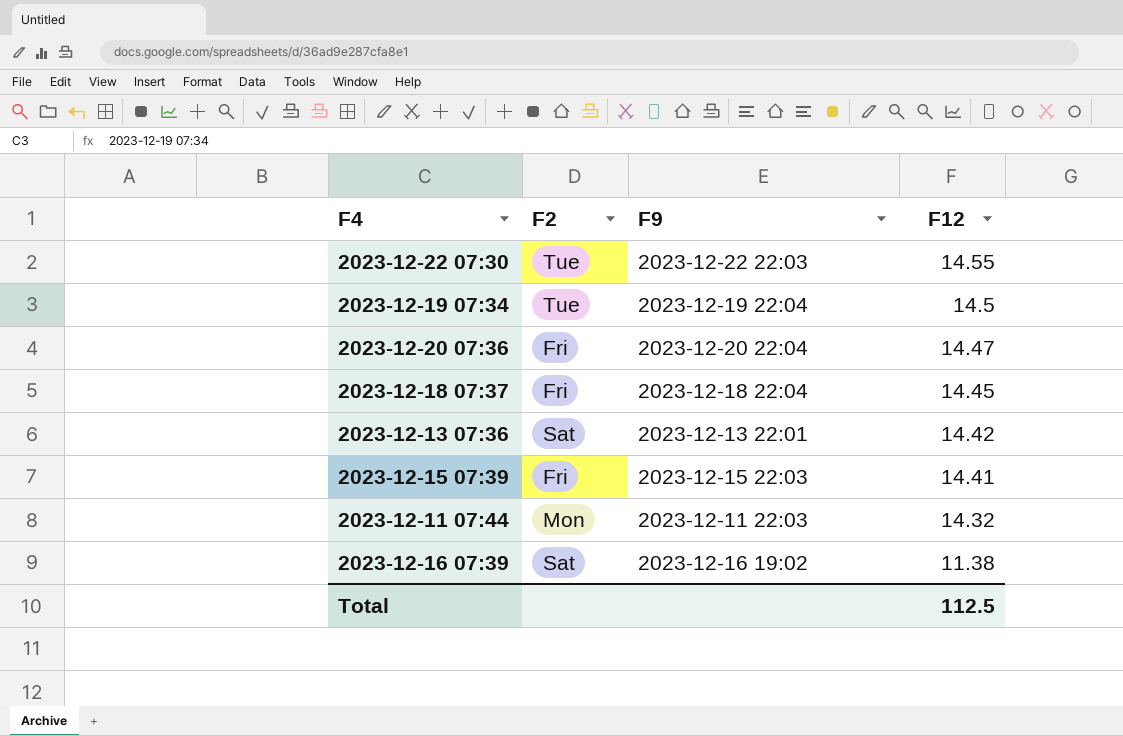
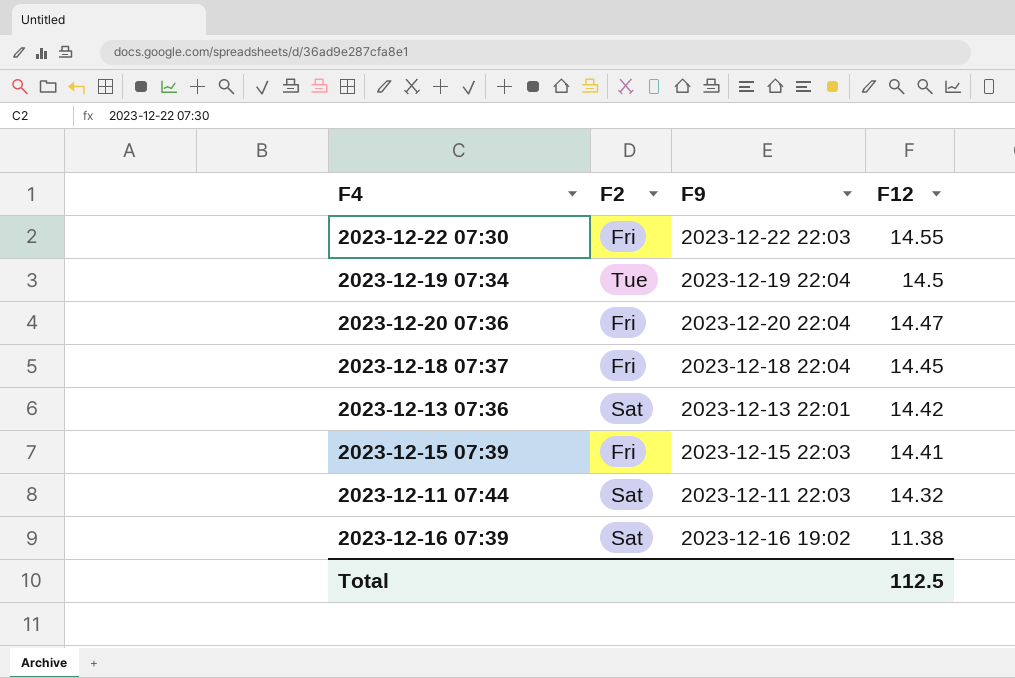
2023-12-22 07:30 | F2: Tue -> Fri
2023-12-11 07:44 | F2: Mon -> Sat

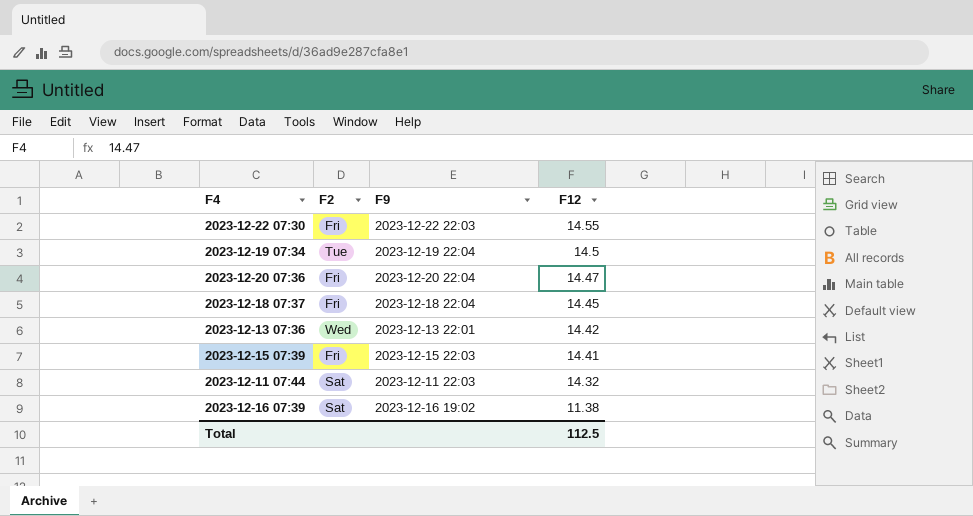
2023-12-13 07:36 | F2: Sat -> Wed

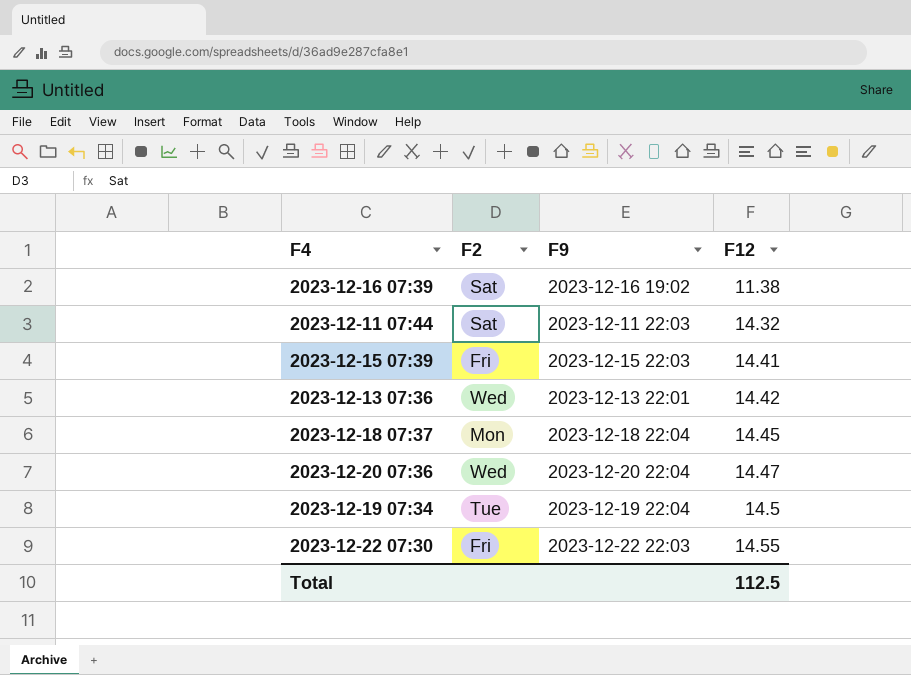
row order: F12 descending -> F12 ascending
2023-12-18 07:37 | F2: Fri -> Mon
2023-12-20 07:36 | F2: Fri -> Wed

